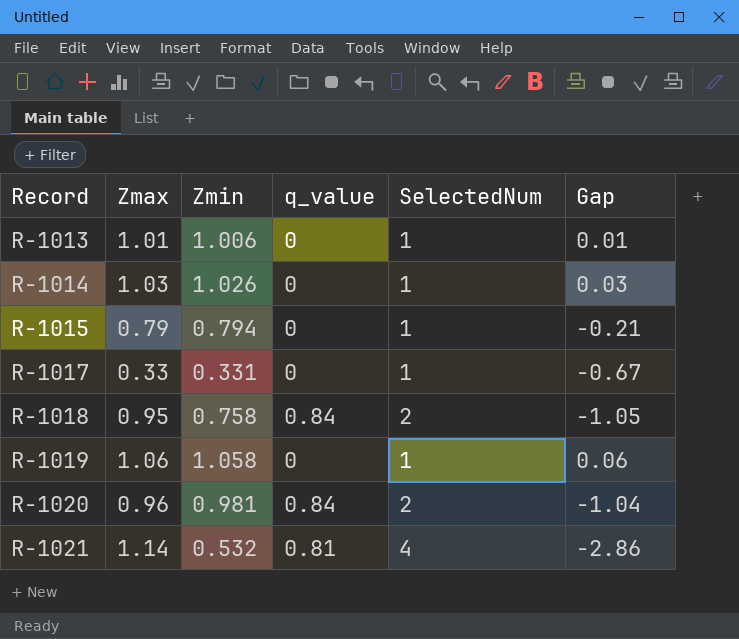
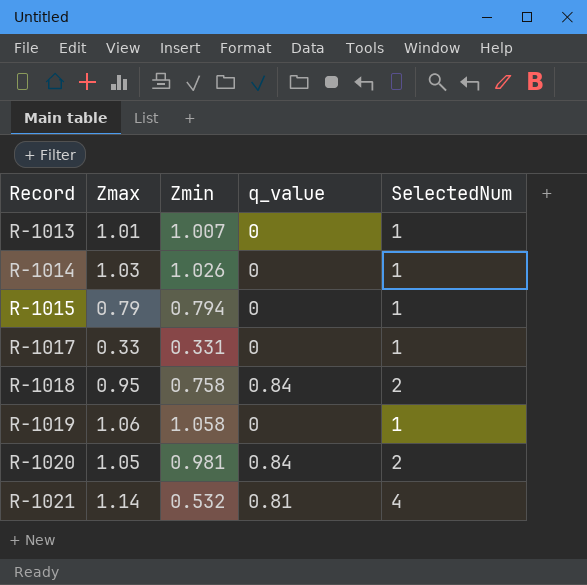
column Gap | formula: [Zmax] - [SelectedNum] -> none
R-1013 | Zmin: 1.006 -> 1.007
R-1020 | Zmax: 0.96 -> 1.05

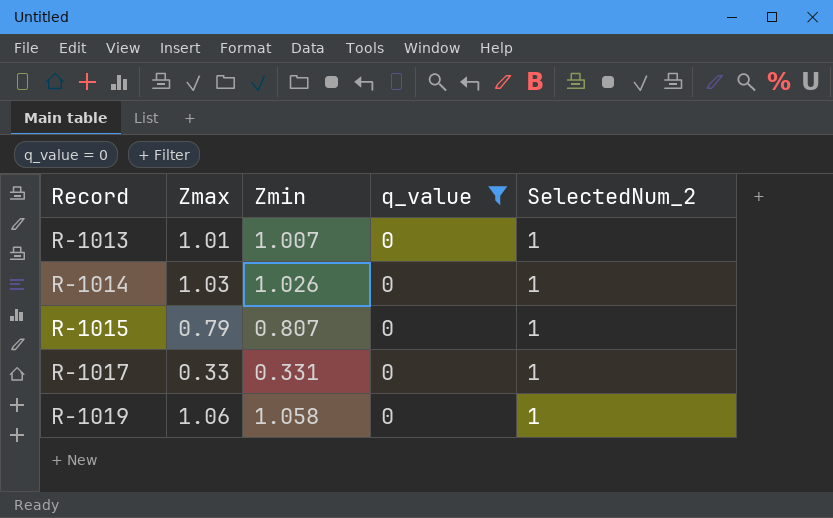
filter: none -> q_value = 0
column name: SelectedNum -> SelectedNum_2
R-1015 | Zmin: 0.794 -> 0.807

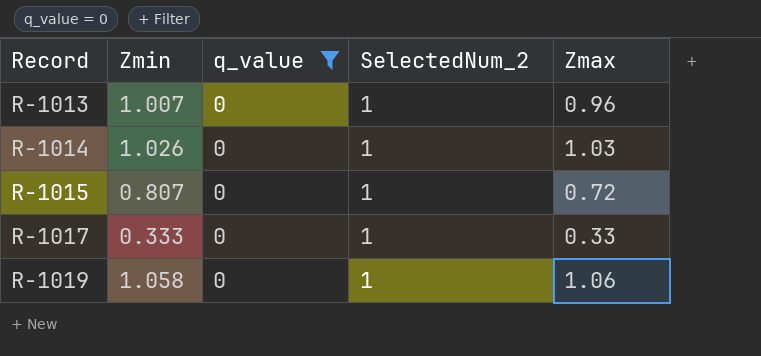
column Zmax | position: 2 -> 5
R-1013 | Zmax: 1.01 -> 0.96
R-1015 | Zmax: 0.79 -> 0.72
R-1017 | Zmin: 0.331 -> 0.333

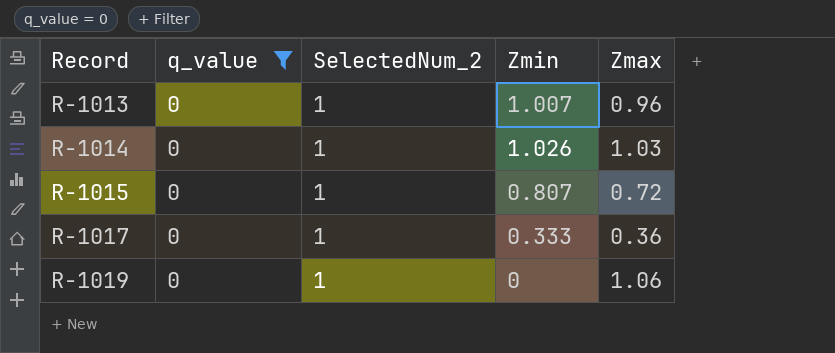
column Zmin | position: 2 -> 4
R-1017 | Zmax: 0.33 -> 0.36
R-1019 | Zmin: 1.058 -> 0

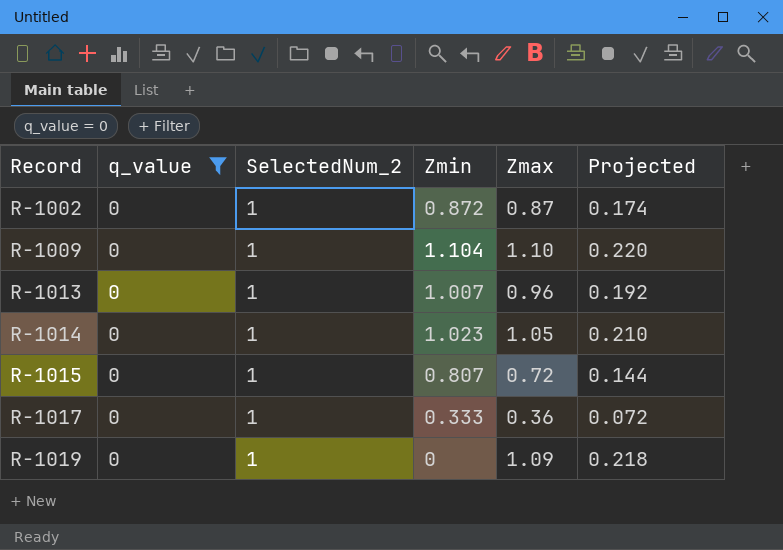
column Projected | formula: none -> [Zmax] * 0.2
row R-1002: none -> 0 | 1 | 0.872 | 0.87 | 0.174
row R-1009: none -> 0 | 1 | 1.104 | 1.10 | 0.220
R-1014 | Zmin: 1.026 -> 1.023
R-1014 | Zmax: 1.03 -> 1.05
R-1019 | Zmax: 1.06 -> 1.09

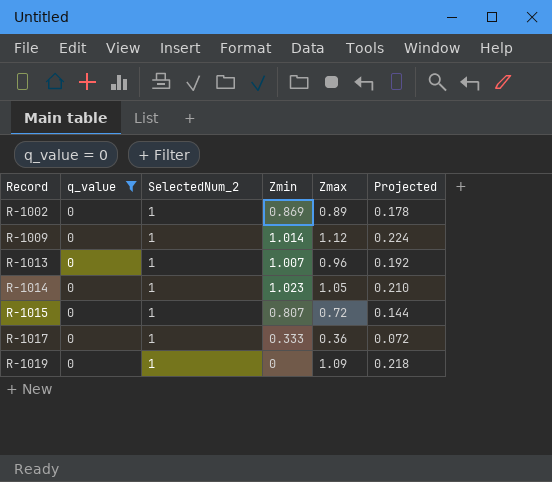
R-1002 | Zmin: 0.872 -> 0.869
R-1002 | Zmax: 0.87 -> 0.89
R-1002 | Projected: 0.174 -> 0.178
R-1009 | Zmin: 1.104 -> 1.014
R-1009 | Zmax: 1.10 -> 1.12
R-1009 | Projected: 0.220 -> 0.224

